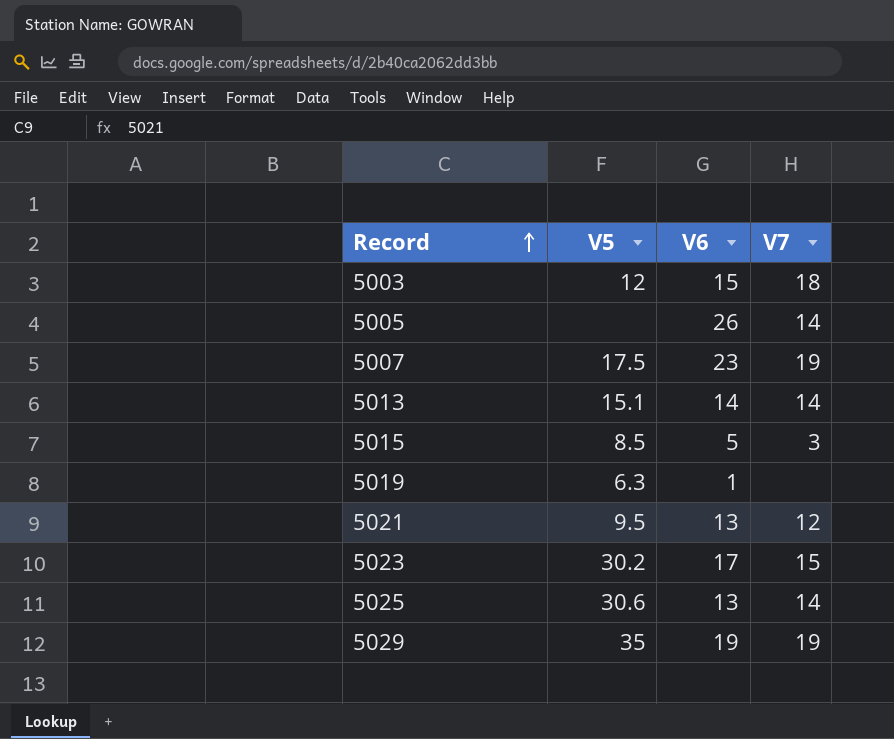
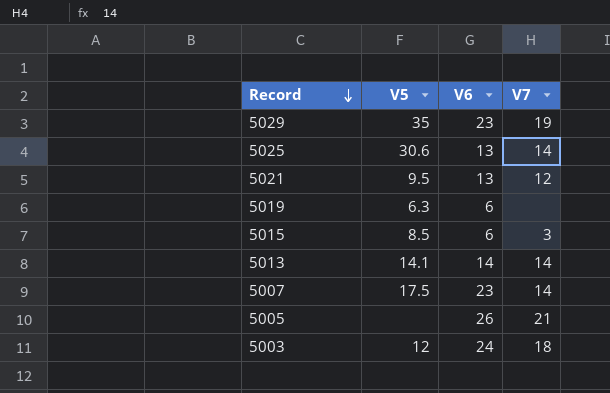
row order: Record ascending -> Record descending
row 5023: 30.2 | 17 | 15 -> none
5029 | V6: 19 -> 23
5019 | V6: 1 -> 6
5015 | V6: 5 -> 6
5013 | V5: 15.1 -> 14.1
5007 | V7: 19 -> 14
5005 | V7: 14 -> 21
5003 | V6: 15 -> 24

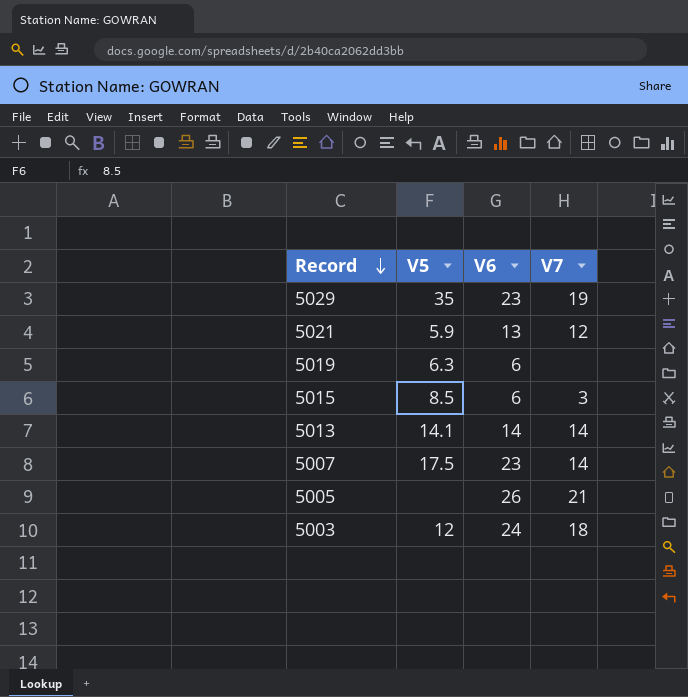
row 5025: 30.6 | 13 | 14 -> none
5021 | V5: 9.5 -> 5.9

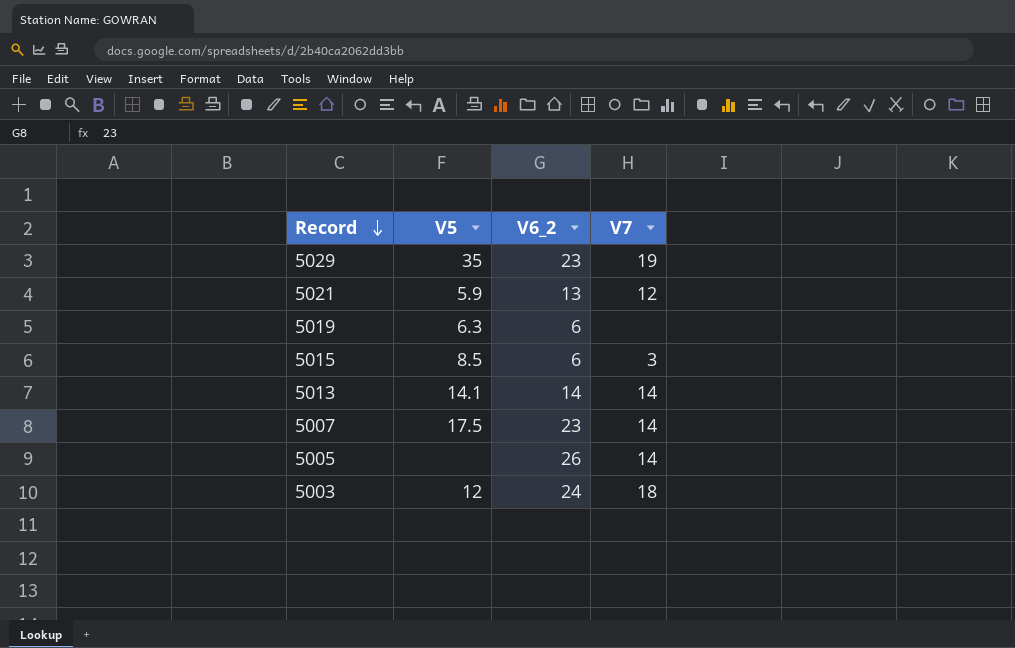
column name: V6 -> V6_2
5005 | V7: 21 -> 14

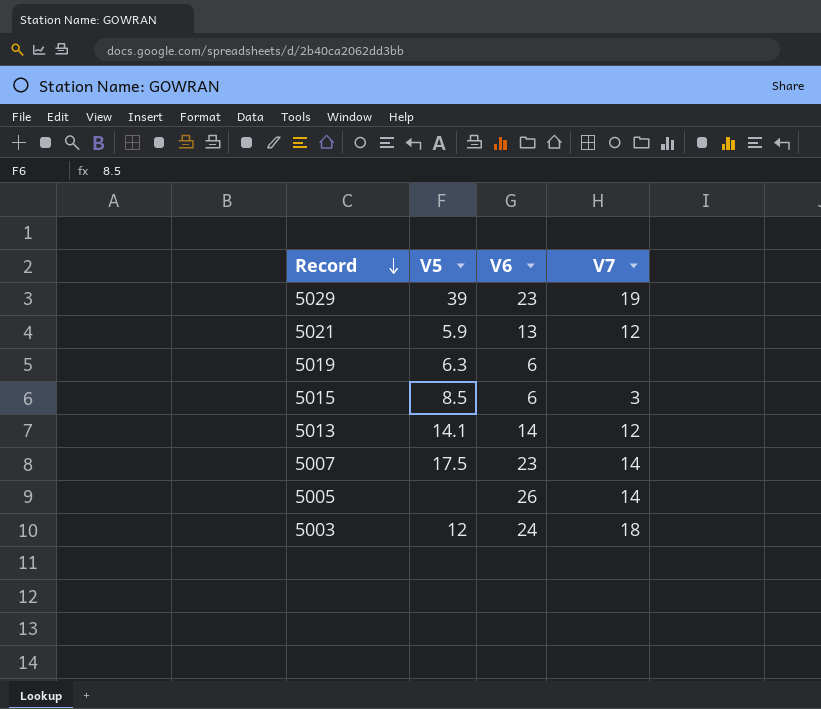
column name: V6_2 -> V6
5029 | V5: 35 -> 39
5013 | V7: 14 -> 12

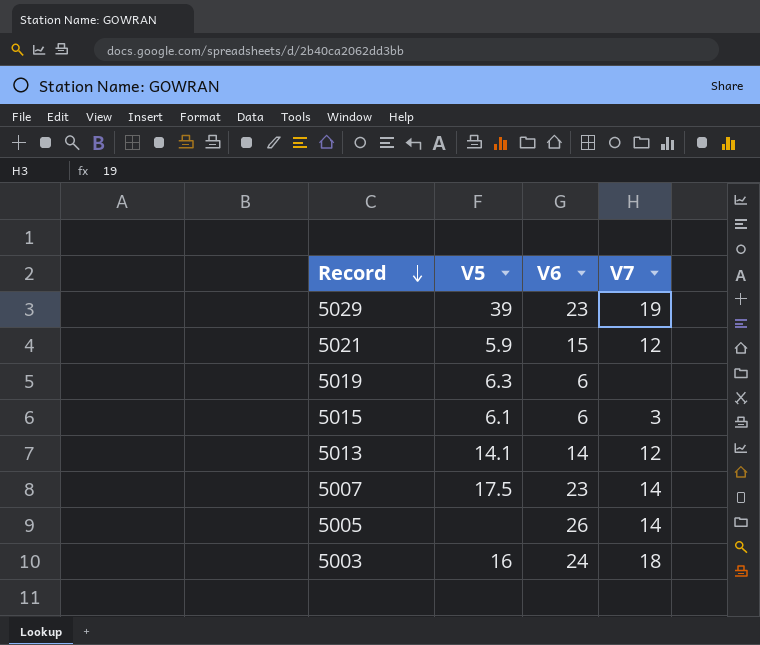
5021 | V6: 13 -> 15
5015 | V5: 8.5 -> 6.1
5003 | V5: 12 -> 16

